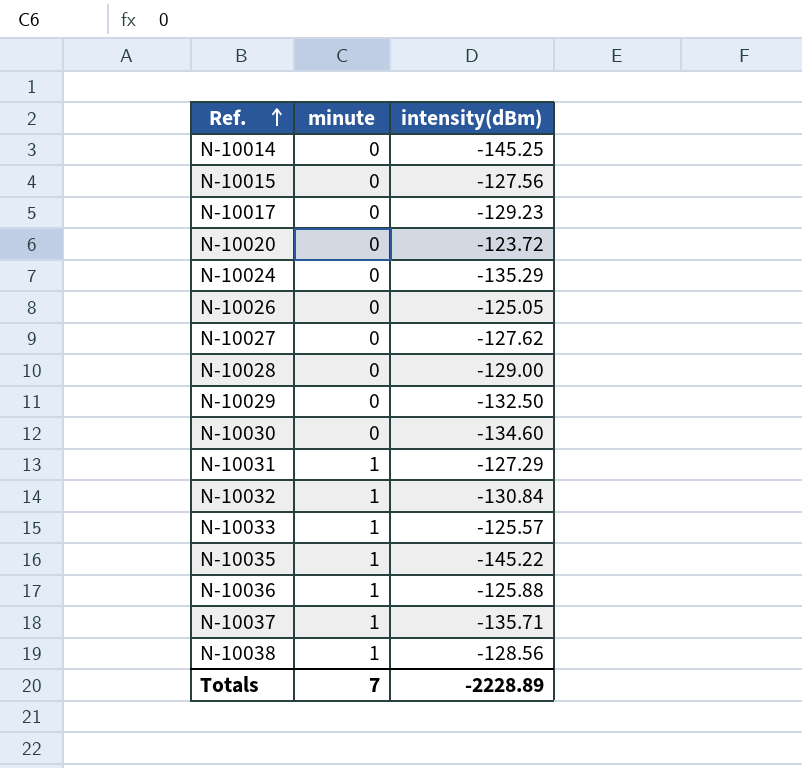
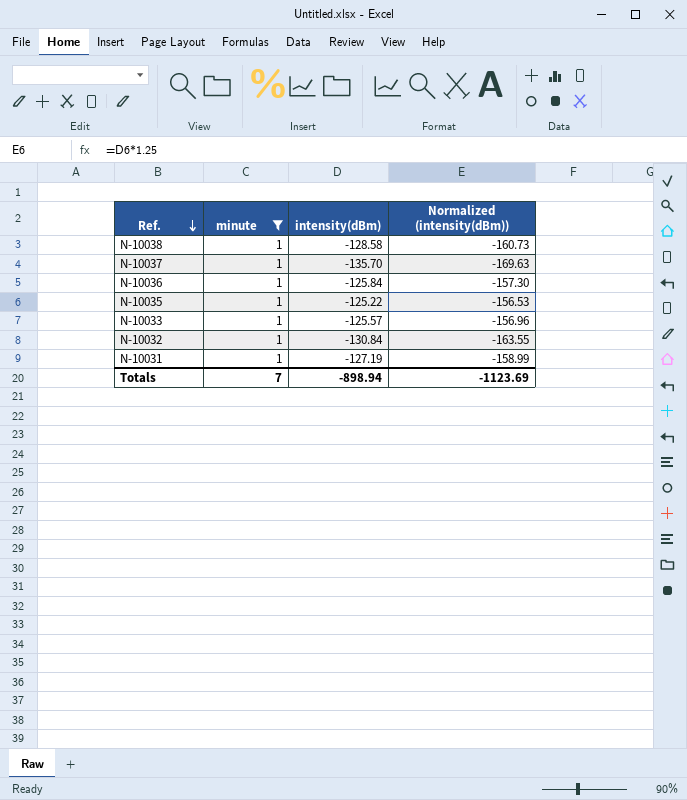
filter: none -> minute = 1
row order: Ref. ascending -> Ref. descending
column Normalized (intensity(dBm)) | formula: none -> [intensity(dBm)] * 1.25
N-10038 | intensity(dBm): -128.56 -> -128.58
N-10037 | intensity(dBm): -135.71 -> -135.70
N-10036 | intensity(dBm): -125.88 -> -125.84
N-10035 | intensity(dBm): -145.22 -> -125.22
N-10031 | intensity(dBm): -127.29 -> -127.19
Totals | intensity(dBm): -2228.89 -> -898.94

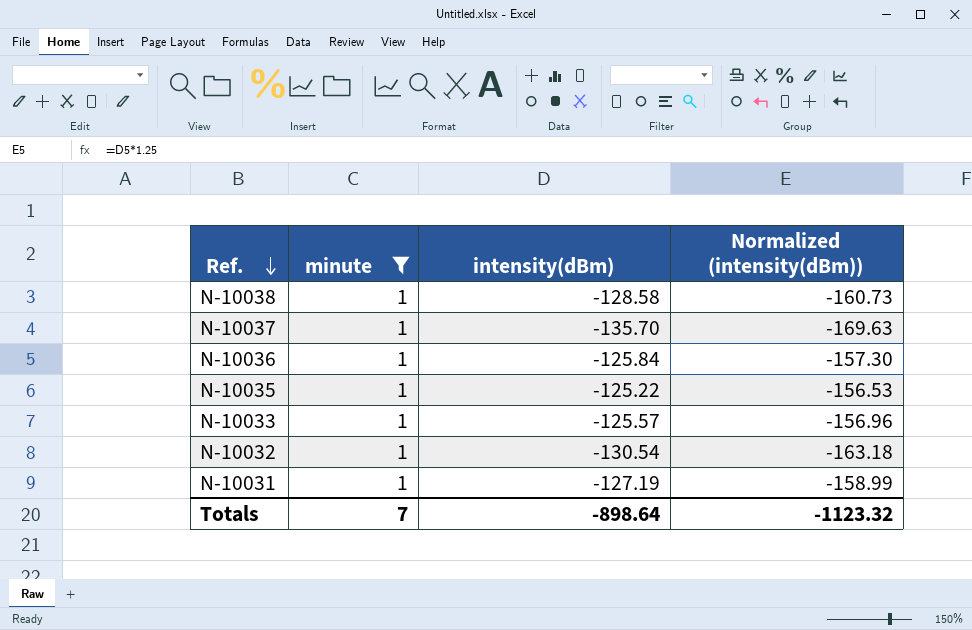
N-10032 | intensity(dBm): -130.84 -> -130.54
N-10032 | Normalized (intensity(dBm)): -163.55 -> -163.18
Totals | intensity(dBm): -898.94 -> -898.64
Totals | Normalized (intensity(dBm)): -1123.69 -> -1123.32

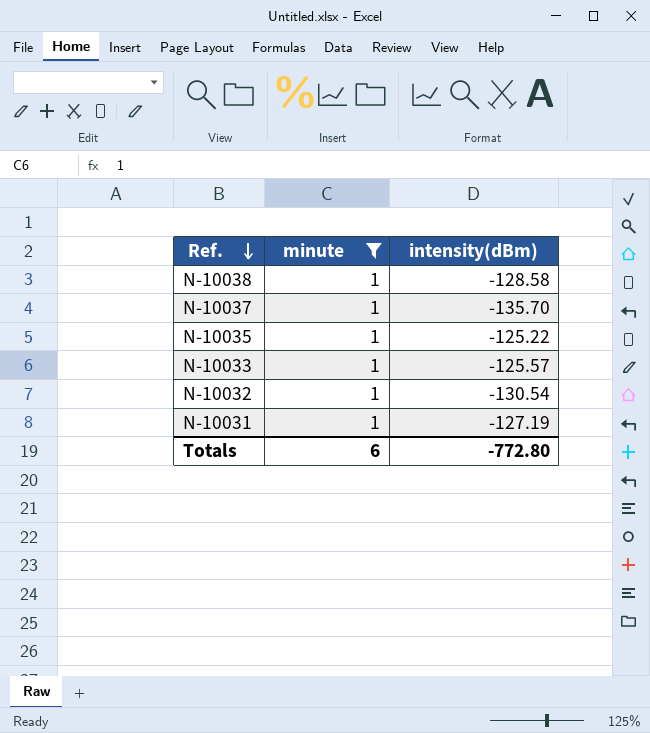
column Normalized (intensity(dBm)) | formula: [intensity(dBm)] * 1.25 -> none
row N-10036: 1 | -125.84 | -157.30 -> none
Totals | minute: 7 -> 6
Totals | intensity(dBm): -898.64 -> -772.80

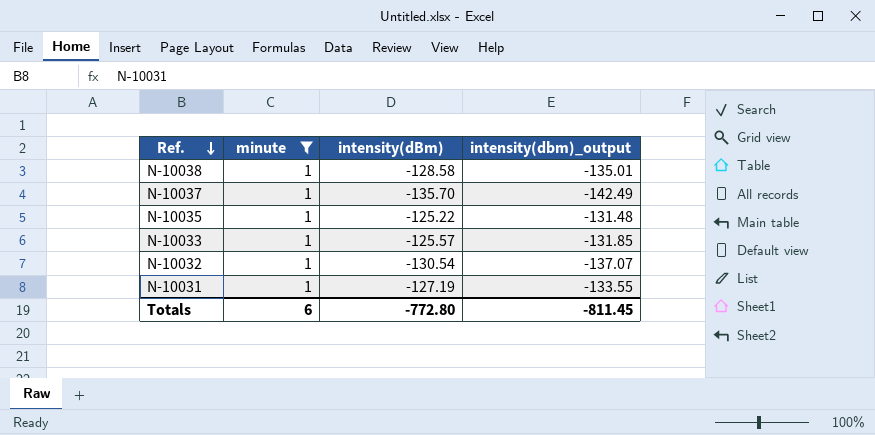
column intensity(dbm)_output | formula: none -> [intensity(dBm)] * 1.05

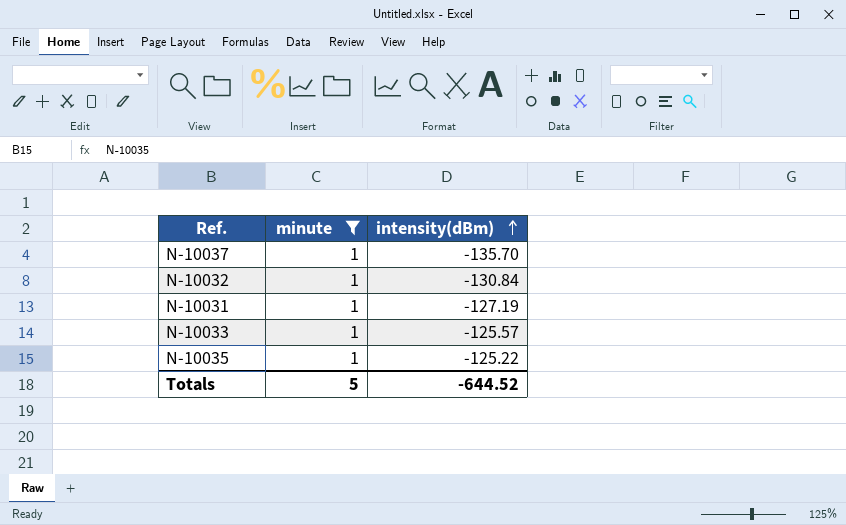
row order: Ref. descending -> intensity(dBm) ascending
column intensity(dbm)_output | formula: [intensity(dBm)] * 1.05 -> none
row N-10038: 1 | -128.58 | -135.01 -> none
N-10032 | intensity(dBm): -130.54 -> -130.84
Totals | minute: 6 -> 5
Totals | intensity(dBm): -772.80 -> -644.52

